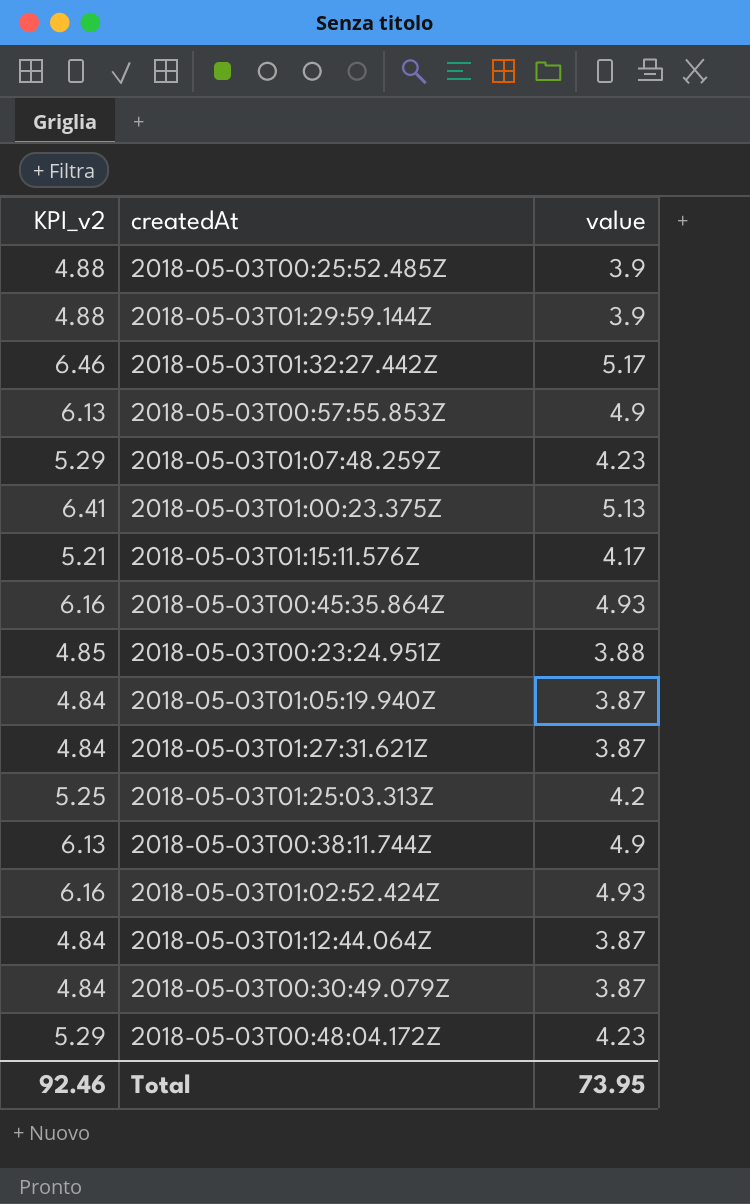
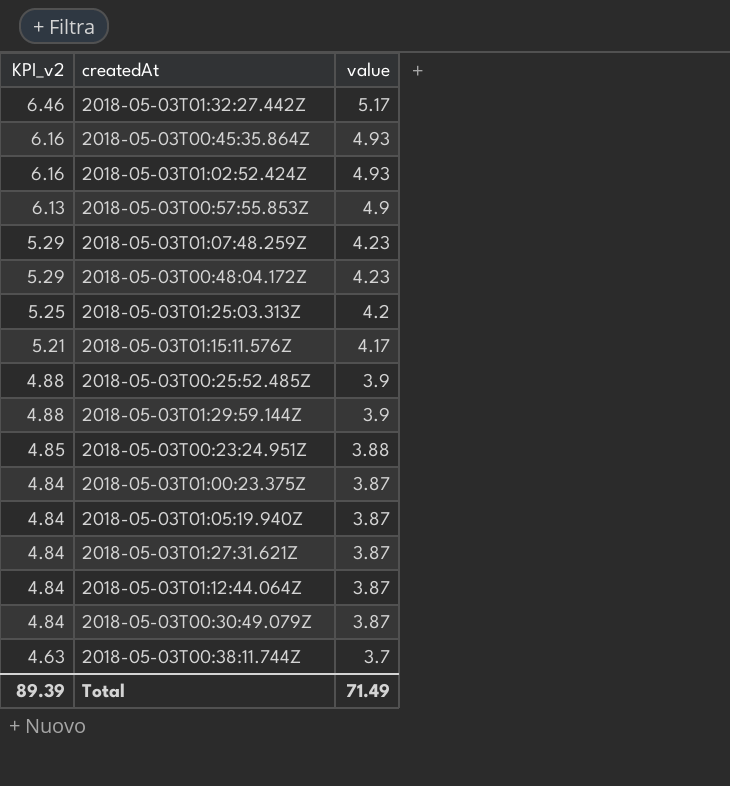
row order: none -> KPI_v2 descending
2018-05-03T01:00:23.375Z | KPI_v2: 6.41 -> 4.84
2018-05-03T01:00:23.375Z | value: 5.13 -> 3.87
2018-05-03T00:38:11.744Z | KPI_v2: 6.13 -> 4.63
2018-05-03T00:38:11.744Z | value: 4.9 -> 3.7
Total | KPI_v2: 92.46 -> 89.39
Total | value: 73.95 -> 71.49

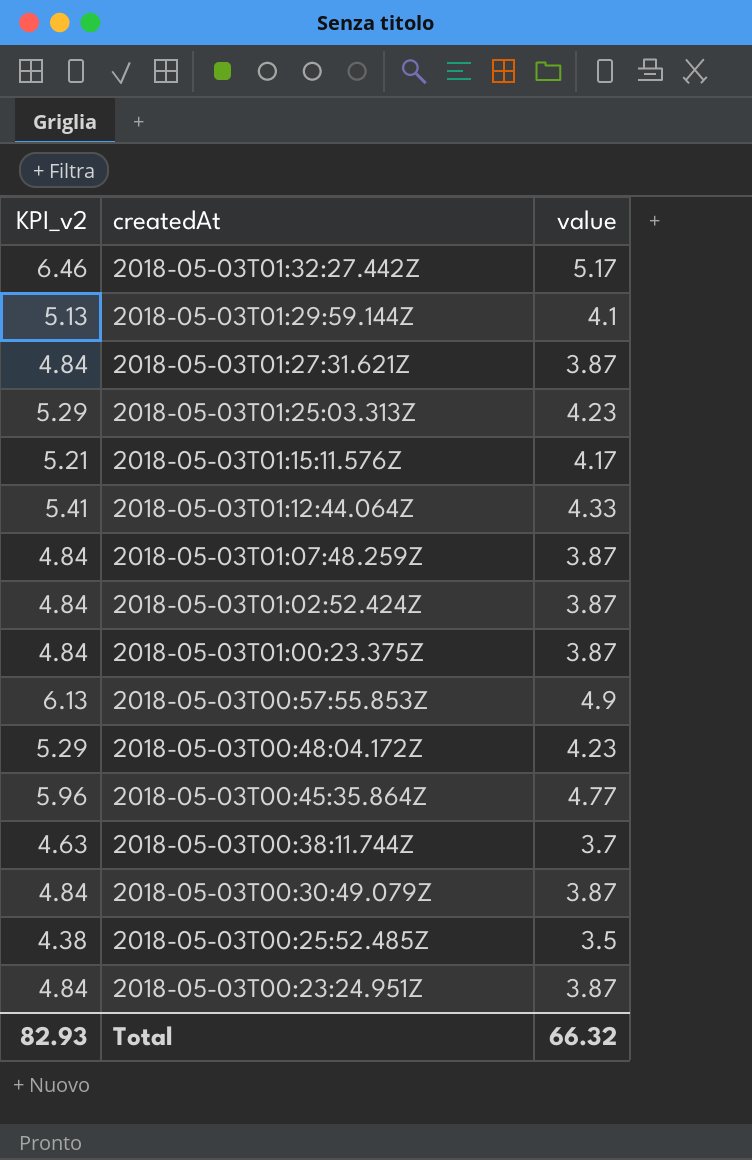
row order: KPI_v2 descending -> createdAt descending
row 2018-05-03T01:05:19.940Z: 4.84 | 3.87 -> none
2018-05-03T01:29:59.144Z | KPI_v2: 4.88 -> 5.13
2018-05-03T01:29:59.144Z | value: 3.9 -> 4.1
2018-05-03T01:25:03.313Z | KPI_v2: 5.25 -> 5.29
2018-05-03T01:25:03.313Z | value: 4.2 -> 4.23
2018-05-03T01:12:44.064Z | KPI_v2: 4.84 -> 5.41
2018-05-03T01:12:44.064Z | value: 3.87 -> 4.33
2018-05-03T01:07:48.259Z | KPI_v2: 5.29 -> 4.84
2018-05-03T01:07:48.259Z | value: 4.23 -> 3.87
2018-05-03T01:02:52.424Z | KPI_v2: 6.16 -> 4.84
2018-05-03T01:02:52.424Z | value: 4.93 -> 3.87
2018-05-03T00:45:35.864Z | KPI_v2: 6.16 -> 5.96
2018-05-03T00:45:35.864Z | value: 4.93 -> 4.77
2018-05-03T00:25:52.485Z | KPI_v2: 4.88 -> 4.38
2018-05-03T00:25:52.485Z | value: 3.9 -> 3.5
2018-05-03T00:23:24.951Z | KPI_v2: 4.85 -> 4.84
2018-05-03T00:23:24.951Z | value: 3.88 -> 3.87
Total | KPI_v2: 89.39 -> 82.93
Total | value: 71.49 -> 66.32

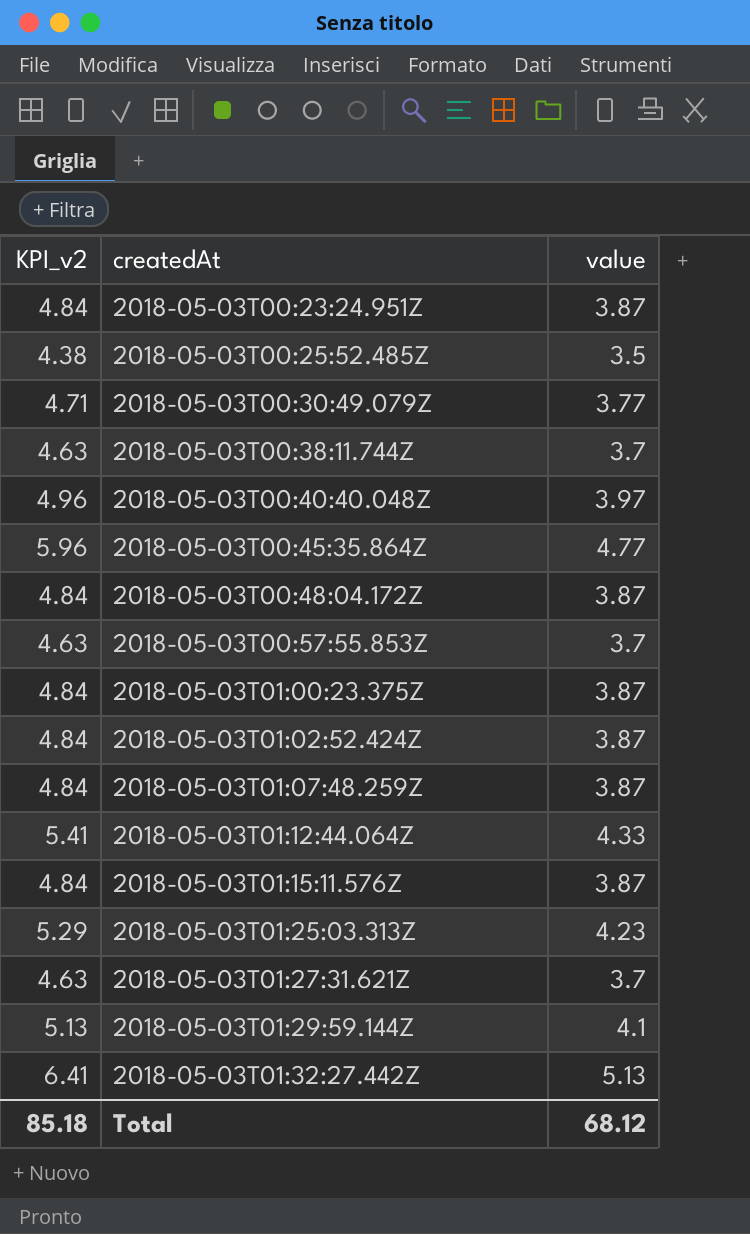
row order: createdAt descending -> createdAt ascending
2018-05-03T00:30:49.079Z | KPI_v2: 4.84 -> 4.71
2018-05-03T00:30:49.079Z | value: 3.87 -> 3.77
row 2018-05-03T00:40:40.048Z: none -> 4.96 | 3.97
2018-05-03T00:48:04.172Z | KPI_v2: 5.29 -> 4.84
2018-05-03T00:48:04.172Z | value: 4.23 -> 3.87
2018-05-03T00:57:55.853Z | KPI_v2: 6.13 -> 4.63
2018-05-03T00:57:55.853Z | value: 4.9 -> 3.7
2018-05-03T01:15:11.576Z | KPI_v2: 5.21 -> 4.84
2018-05-03T01:15:11.576Z | value: 4.17 -> 3.87
2018-05-03T01:27:31.621Z | KPI_v2: 4.84 -> 4.63
2018-05-03T01:27:31.621Z | value: 3.87 -> 3.7
2018-05-03T01:32:27.442Z | KPI_v2: 6.46 -> 6.41
2018-05-03T01:32:27.442Z | value: 5.17 -> 5.13
Total | KPI_v2: 82.93 -> 85.18
Total | value: 66.32 -> 68.12

